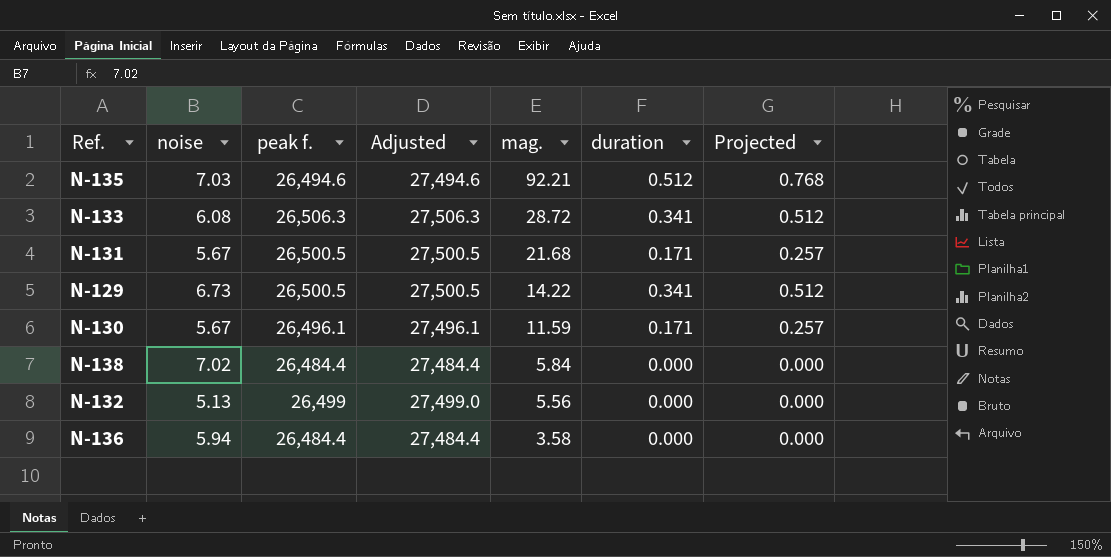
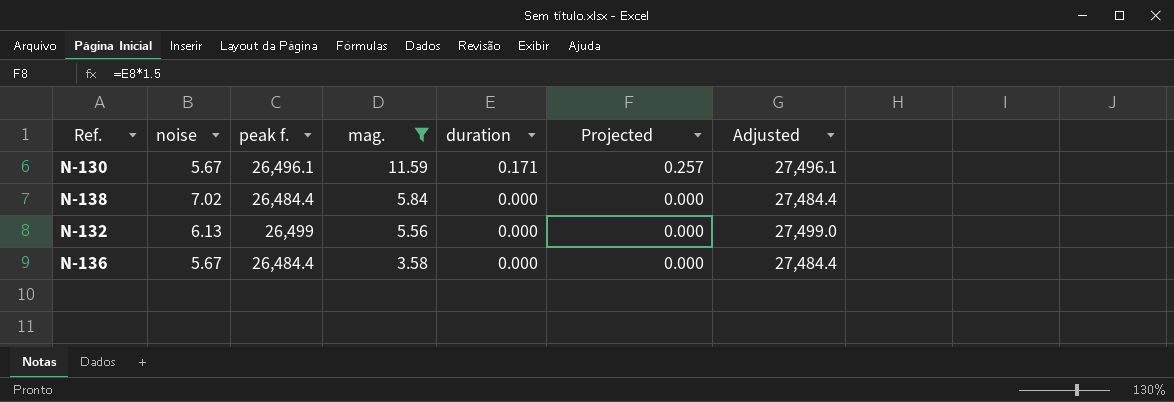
filter: none -> mag. <= 11.59
column Adjusted | position: 4 -> 7
N-132 | noise: 5.13 -> 6.13
N-136 | noise: 5.94 -> 5.67

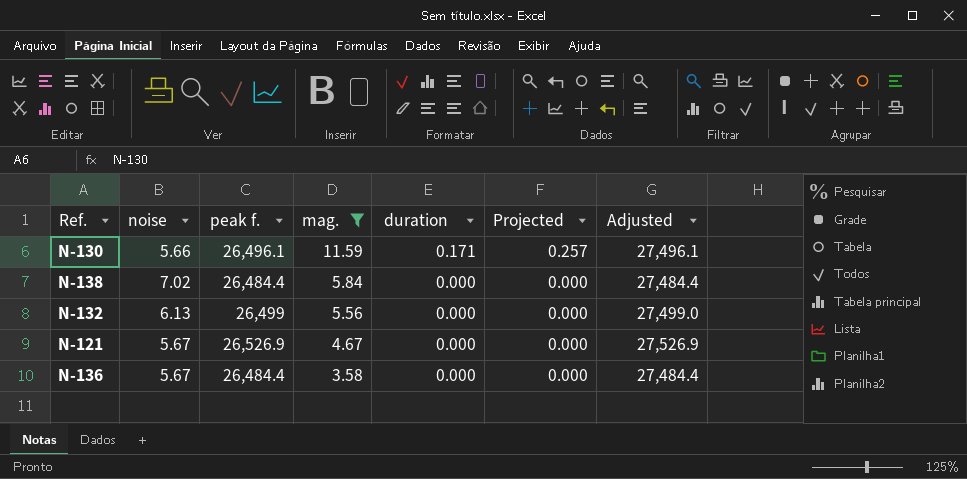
N-130 | noise: 5.67 -> 5.66
row N-121: none -> 5.67 | 26,526.9 | 4.67 | 0.000 | 0.000 | 27,526.9

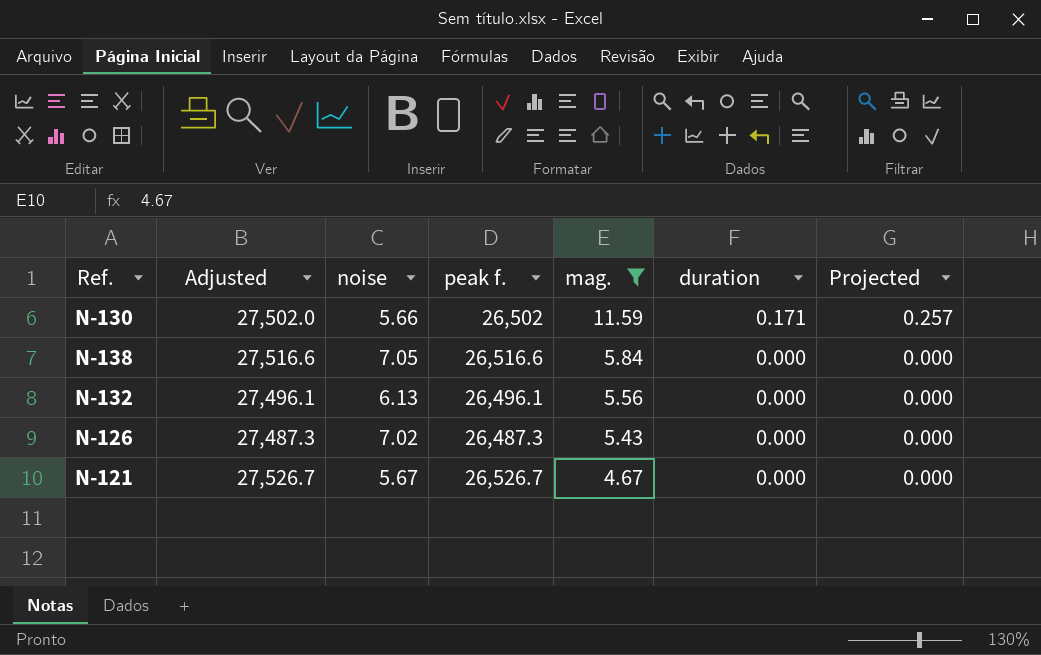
column Adjusted | position: 7 -> 2
row N-136: 5.67 | 26,484.4 | 3.58 | 0.000 | 0.000 | 27,484.4 -> none
N-130 | Adjusted: 27,496.1 -> 27,502.0
N-130 | peak f.: 26,496.1 -> 26,502
N-138 | Adjusted: 27,484.4 -> 27,516.6
N-138 | noise: 7.02 -> 7.05
N-138 | peak f.: 26,484.4 -> 26,516.6
N-132 | Adjusted: 27,499.0 -> 27,496.1
N-132 | peak f.: 26,499 -> 26,496.1
row N-126: none -> 27,487.3 | 7.02 | 26,487.3 | 5.43 | 0.000 | 0.000
N-121 | Adjusted: 27,526.9 -> 27,526.7
N-121 | peak f.: 26,526.9 -> 26,526.7

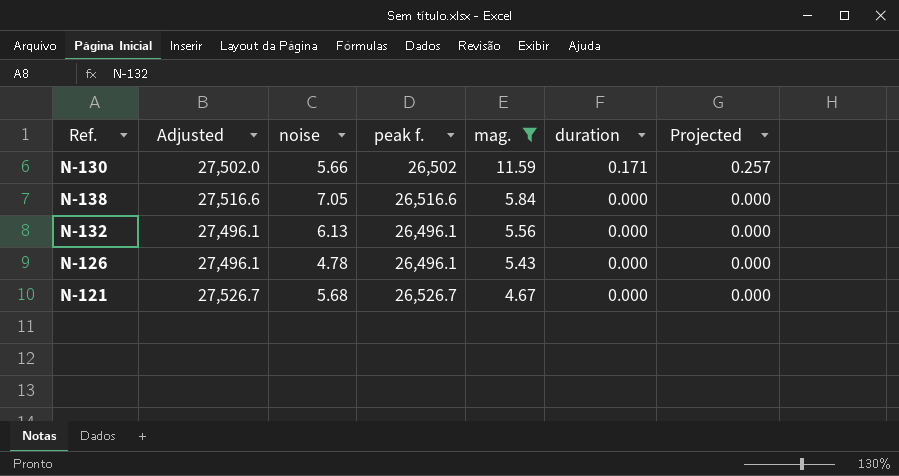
N-126 | Adjusted: 27,487.3 -> 27,496.1
N-126 | noise: 7.02 -> 4.78
N-126 | peak f.: 26,487.3 -> 26,496.1
N-121 | noise: 5.67 -> 5.68

